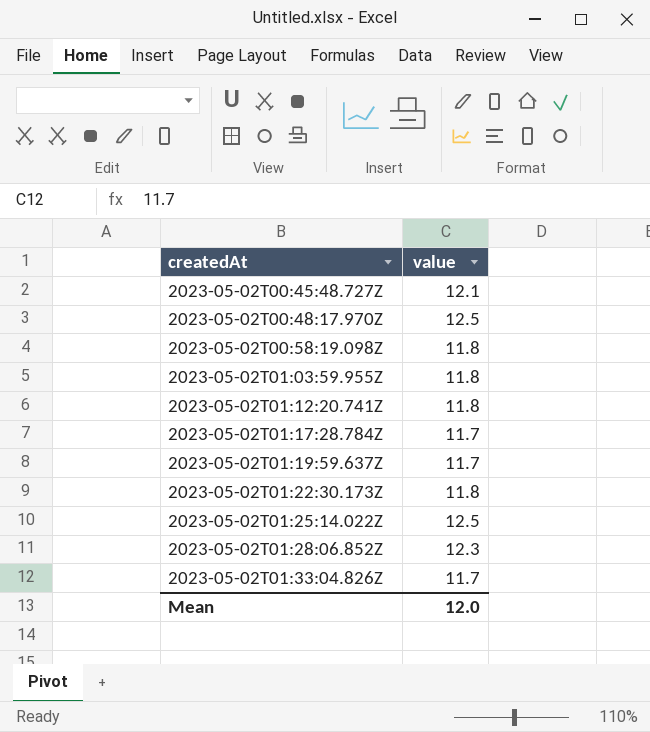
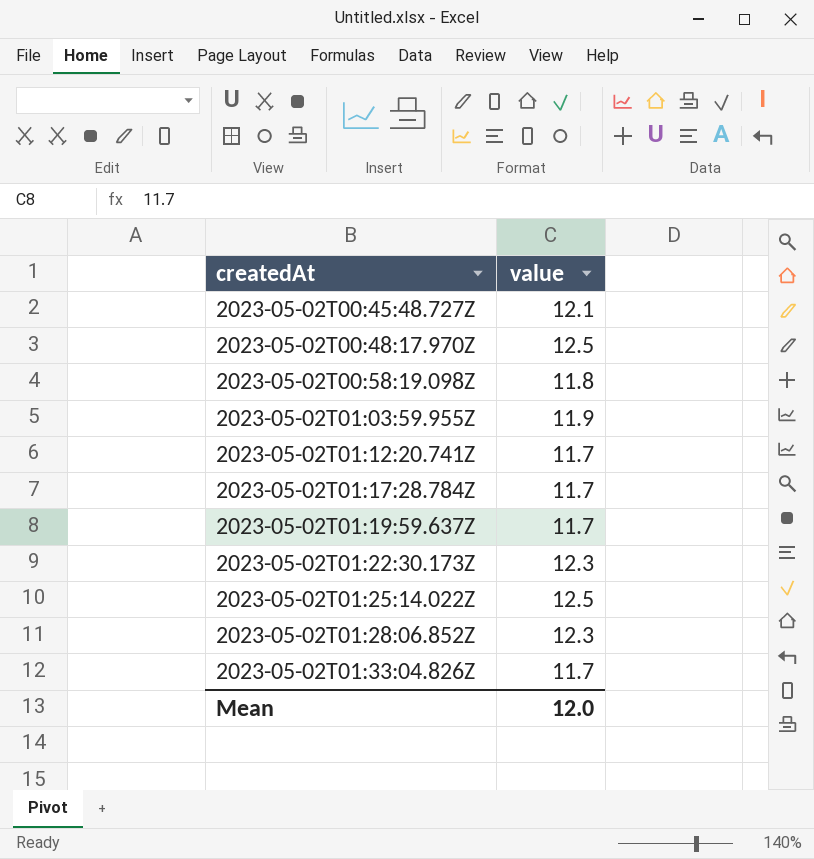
2023-05-02T01:03:59.955Z | value: 11.8 -> 11.9
2023-05-02T01:12:20.741Z | value: 11.8 -> 11.7
2023-05-02T01:22:30.173Z | value: 11.8 -> 12.3

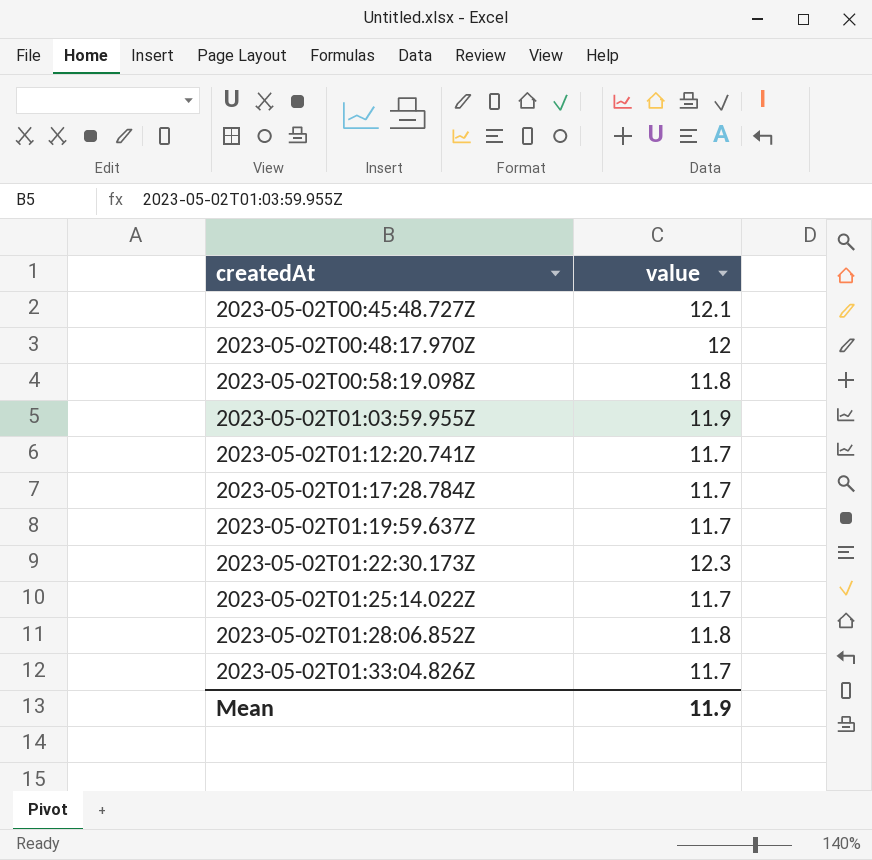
2023-05-02T00:48:17.970Z | value: 12.5 -> 12
2023-05-02T01:25:14.022Z | value: 12.5 -> 11.7
2023-05-02T01:28:06.852Z | value: 12.3 -> 11.8
Mean | value: 12.0 -> 11.9

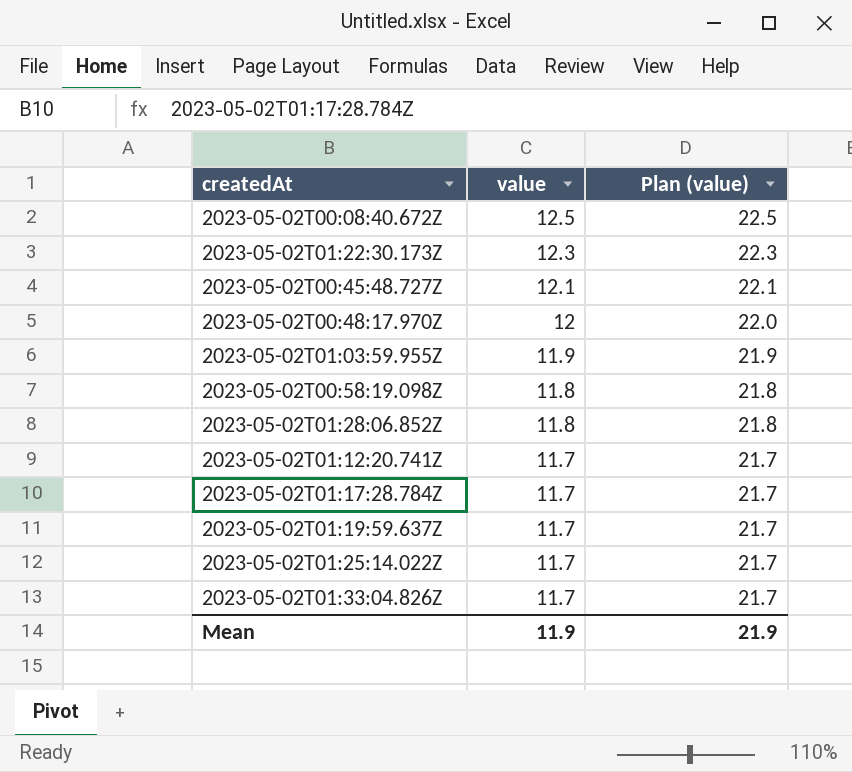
row order: createdAt ascending -> value descending
column Plan (value) | formula: none -> [value] + 10
row 2023-05-02T00:08:40.672Z: none -> 12.5 | 22.5

